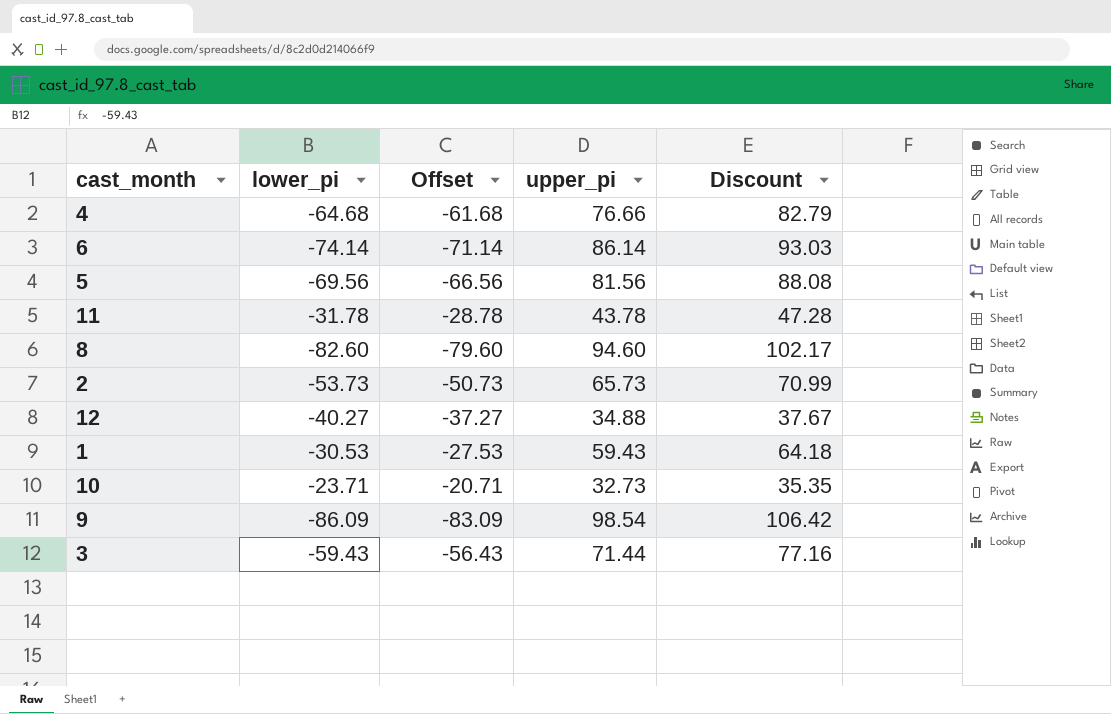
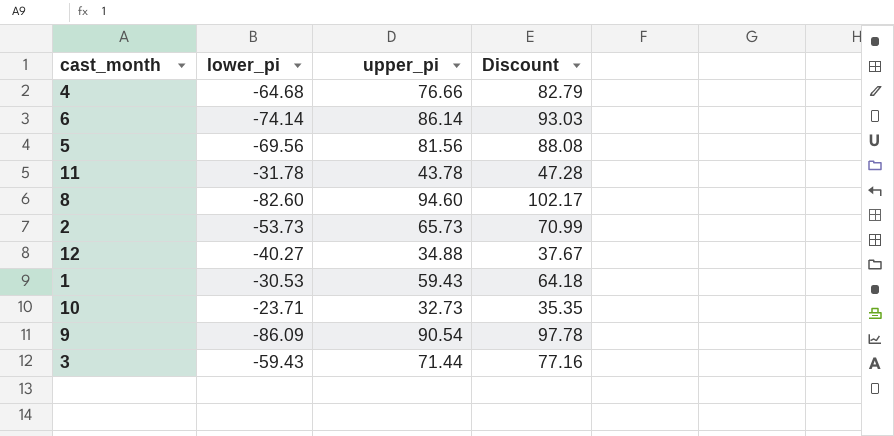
column Offset | formula: [lower_pi] + 3 -> none
9 | upper_pi: 98.54 -> 90.54
9 | Discount: 106.42 -> 97.78

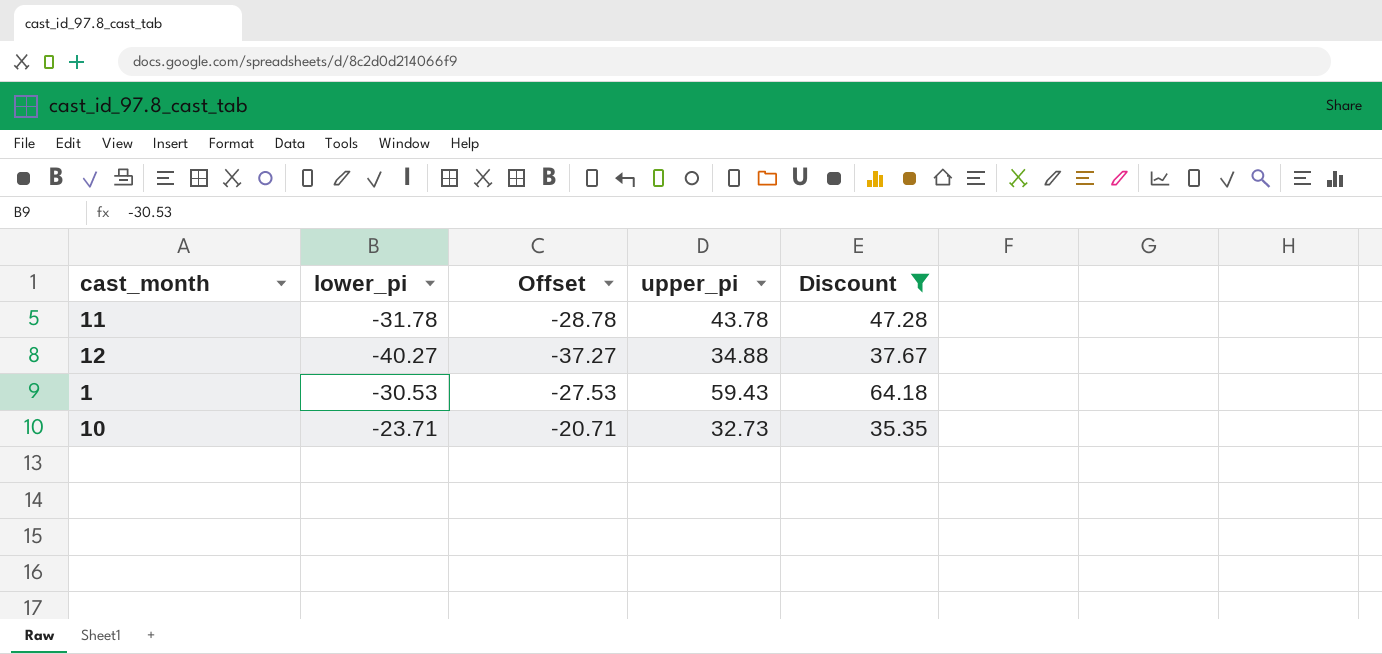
filter: none -> Discount <= 64.18
column Offset | formula: none -> [lower_pi] + 3

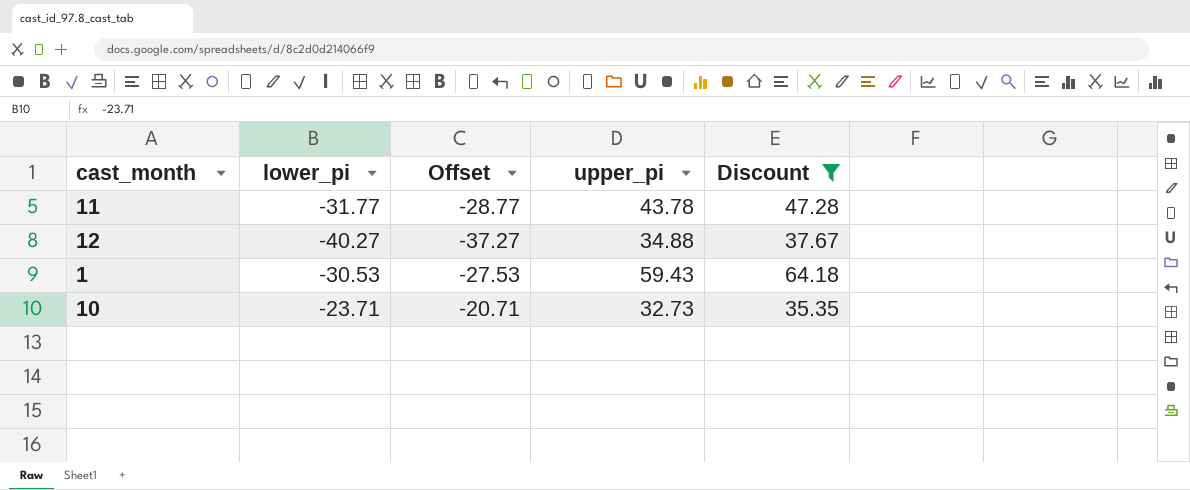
11 | lower_pi: -31.78 -> -31.77
11 | Offset: -28.78 -> -28.77

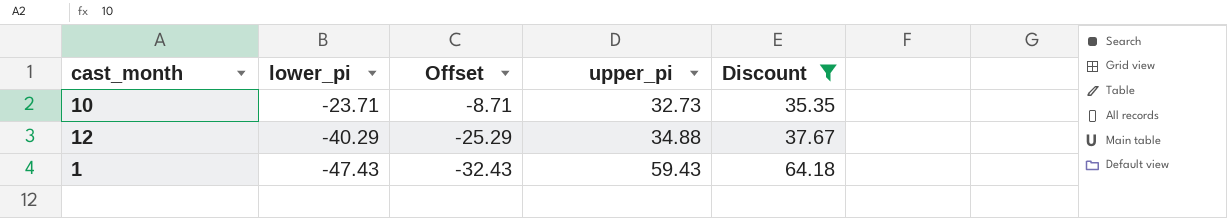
row order: none -> lower_pi descending
column Offset | formula: [lower_pi] + 3 -> [lower_pi] + 15
row 11: -31.77 | -28.77 | 43.78 | 47.28 -> none
12 | lower_pi: -40.27 -> -40.29
1 | lower_pi: -30.53 -> -47.43

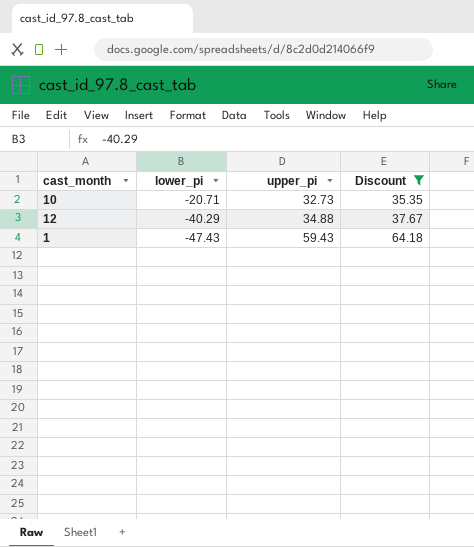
column Offset | formula: [lower_pi] + 15 -> none
10 | lower_pi: -23.71 -> -20.71

